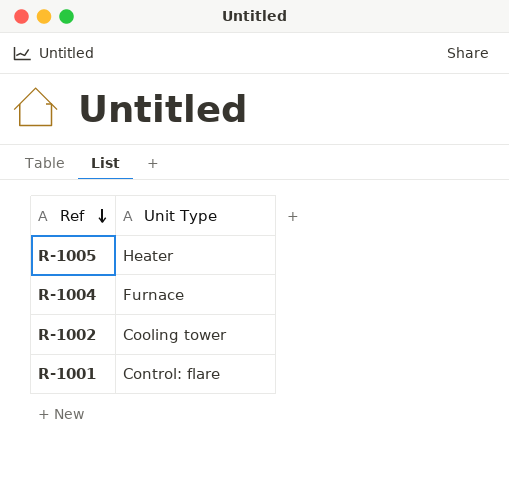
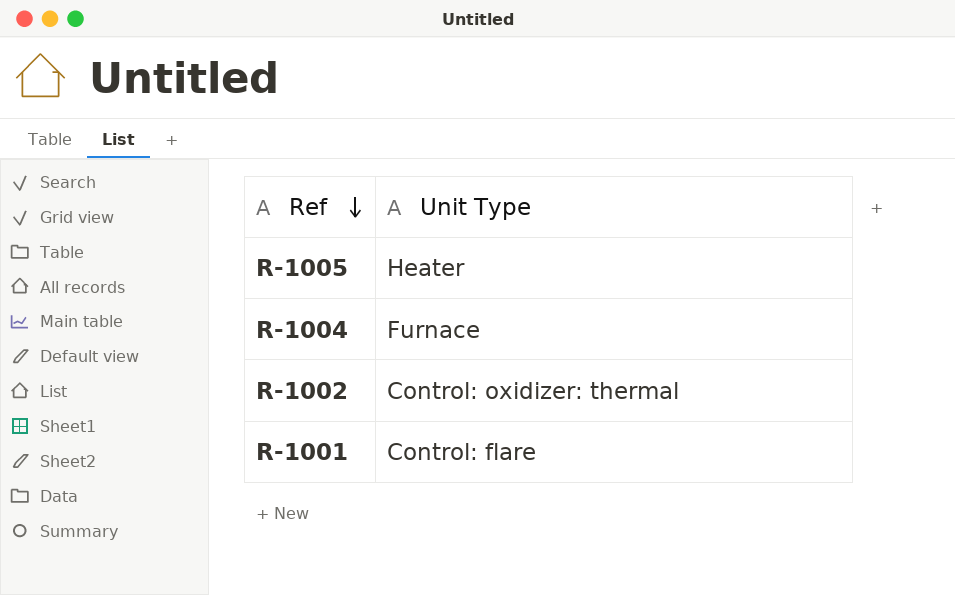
R-1002 | Unit Type: Cooling tower -> Control: oxidizer: thermal

